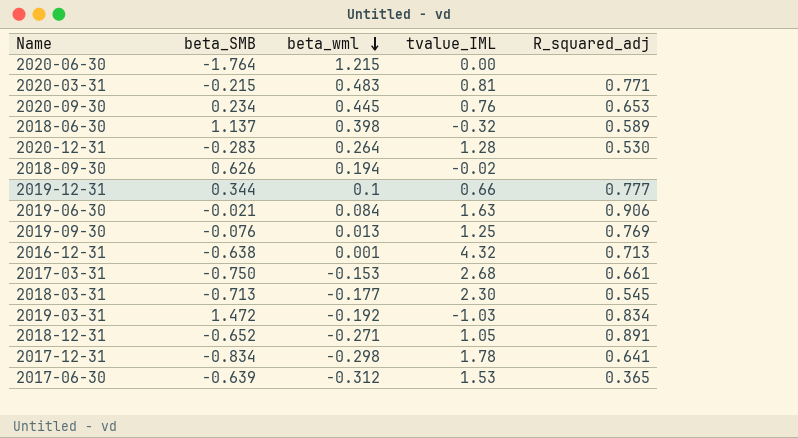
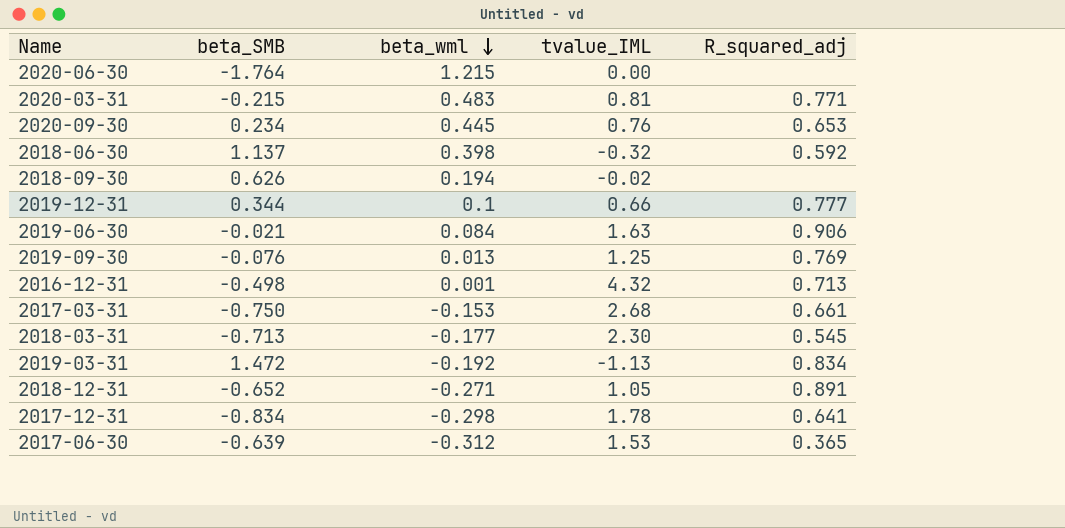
row 2020-12-31: -0.283 | 0.264 | 1.28 | 0.530 -> none
2018-06-30 | R_squared_adj: 0.589 -> 0.592
2016-12-31 | beta_SMB: -0.638 -> -0.498
2019-03-31 | tvalue_IML: -1.03 -> -1.13

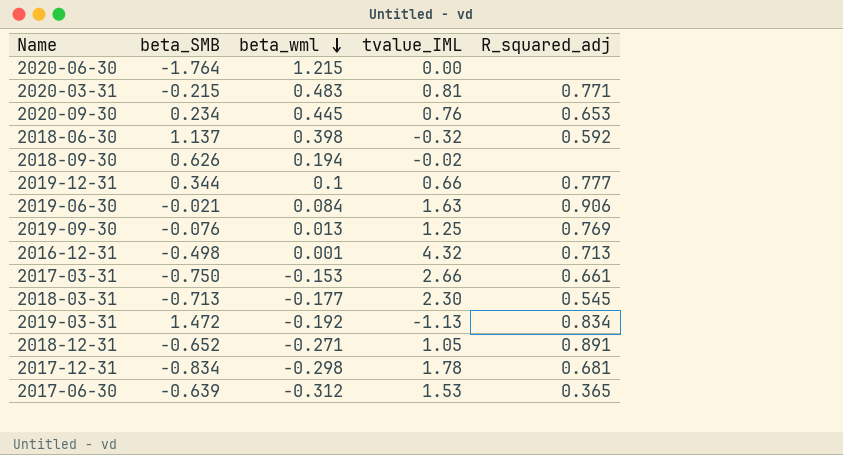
2017-03-31 | tvalue_IML: 2.68 -> 2.66
2017-12-31 | R_squared_adj: 0.641 -> 0.681

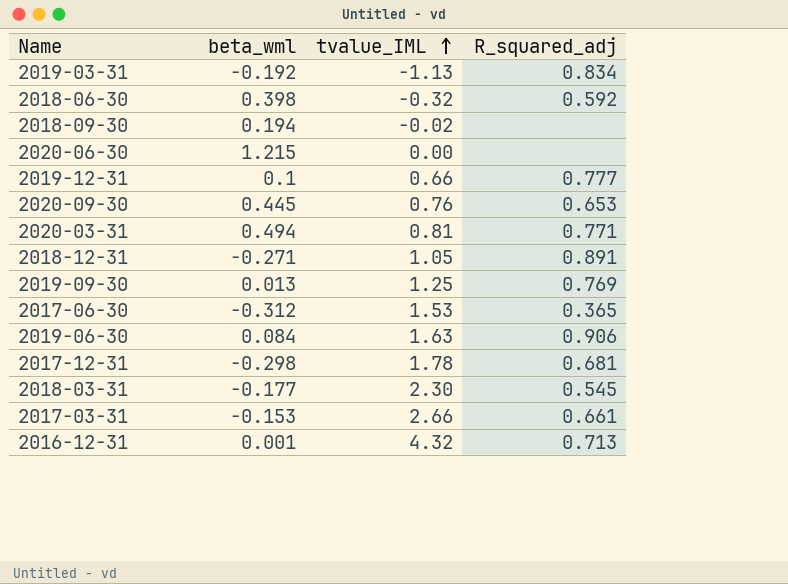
row order: beta_wml descending -> tvalue_IML ascending
column beta_SMB | position: 2 -> none
2020-03-31 | beta_wml: 0.483 -> 0.494

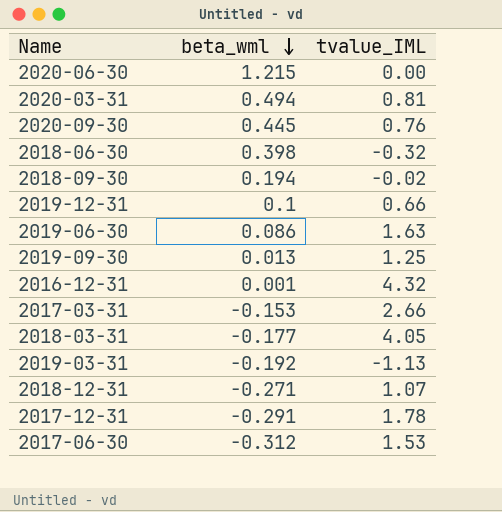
row order: tvalue_IML ascending -> beta_wml descending
column R_squared_adj | position: 4 -> none
2019-06-30 | beta_wml: 0.084 -> 0.086
2018-03-31 | tvalue_IML: 2.30 -> 4.05
2018-12-31 | tvalue_IML: 1.05 -> 1.07
2017-12-31 | beta_wml: -0.298 -> -0.291

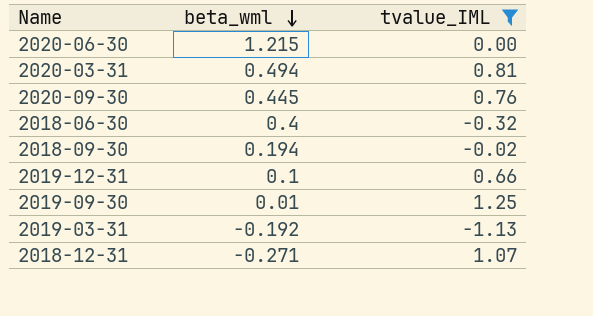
filter: none -> tvalue_IML <= 1.25
2018-06-30 | beta_wml: 0.398 -> 0.4
2019-09-30 | beta_wml: 0.013 -> 0.01

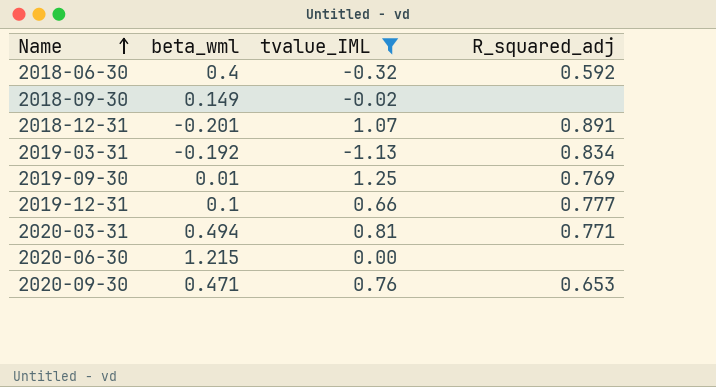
row order: beta_wml descending -> Name ascending
column R_squared_adj | position: none -> 4
2018-09-30 | beta_wml: 0.194 -> 0.149
2018-12-31 | beta_wml: -0.271 -> -0.201
2020-09-30 | beta_wml: 0.445 -> 0.471

